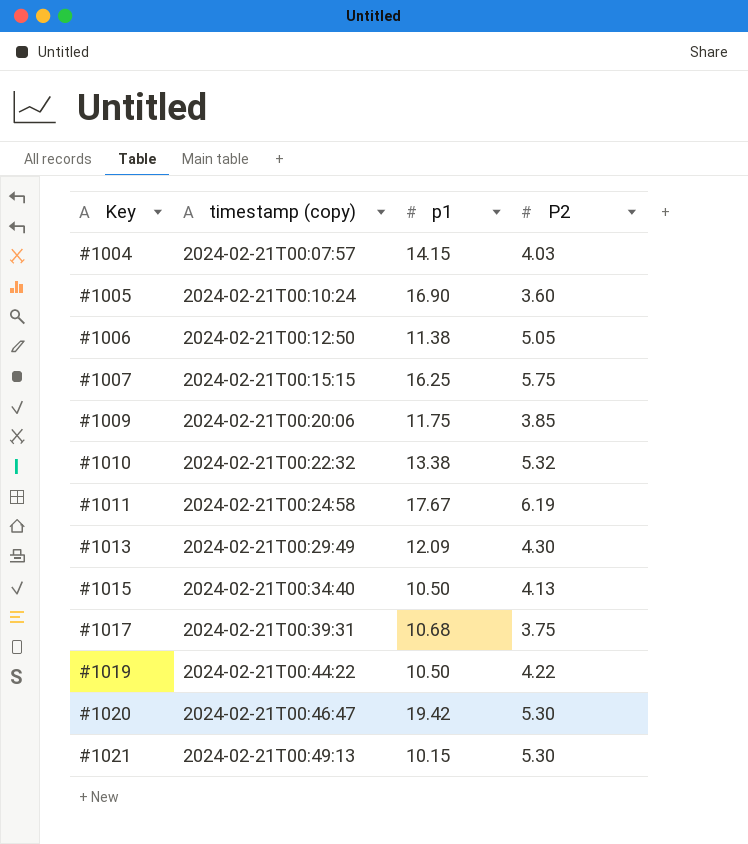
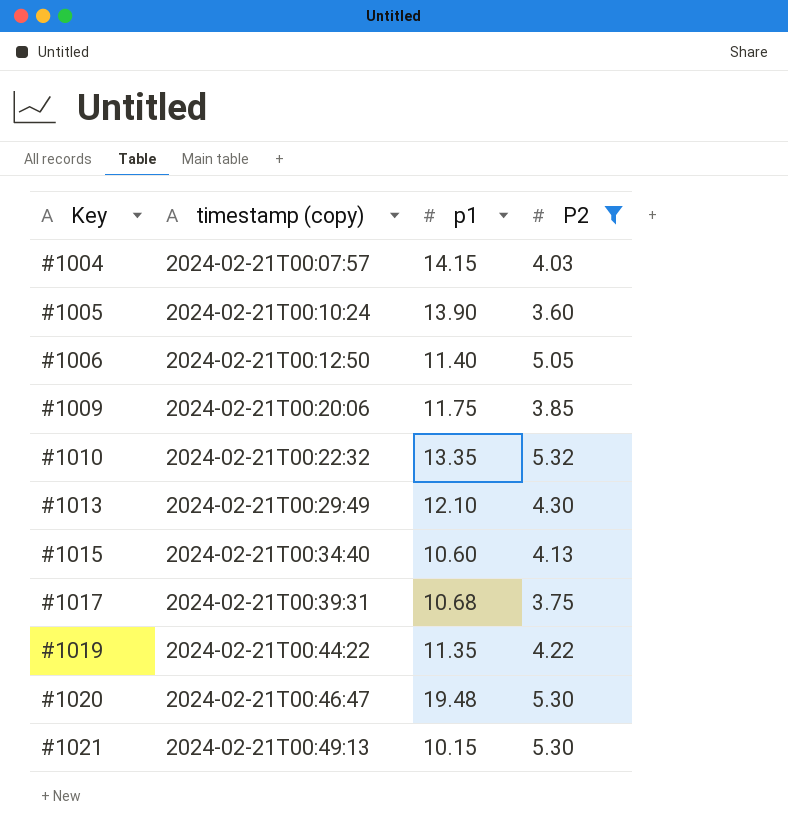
filter: none -> P2 <= 5.32
#1005 | p1: 16.90 -> 13.90
#1006 | p1: 11.38 -> 11.40
#1010 | p1: 13.38 -> 13.35
#1013 | p1: 12.09 -> 12.10
#1015 | p1: 10.50 -> 10.60
#1019 | p1: 10.50 -> 11.35
#1020 | p1: 19.42 -> 19.48

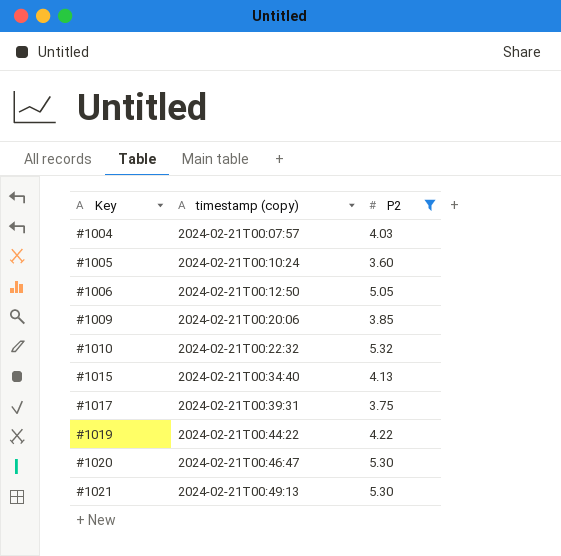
column p1 | position: 3 -> none
row #1013: 2024-02-21T00:29:49 | 12.10 | 4.30 -> none

